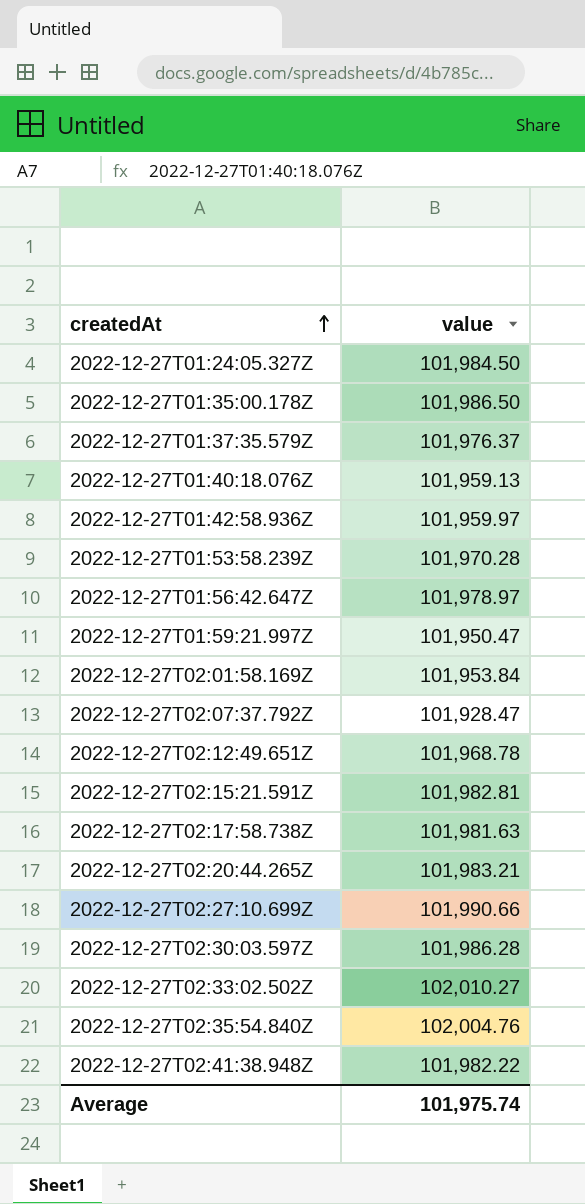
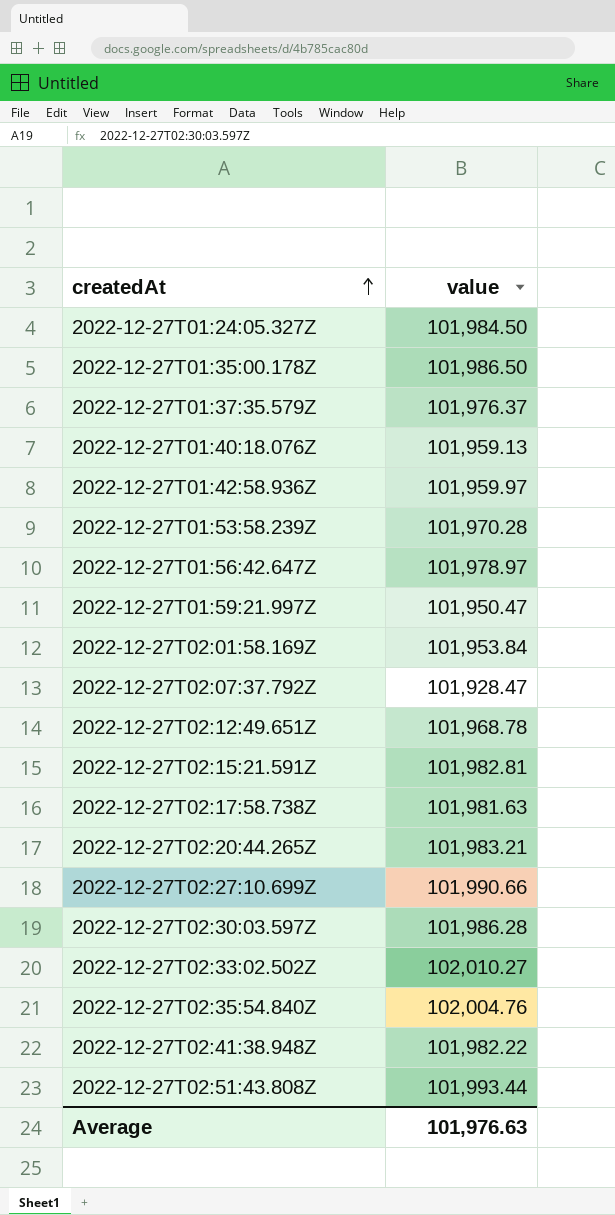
row 2022-12-27T02:51:43.808Z: none -> 101,993.44
Average | value: 101,975.74 -> 101,976.63

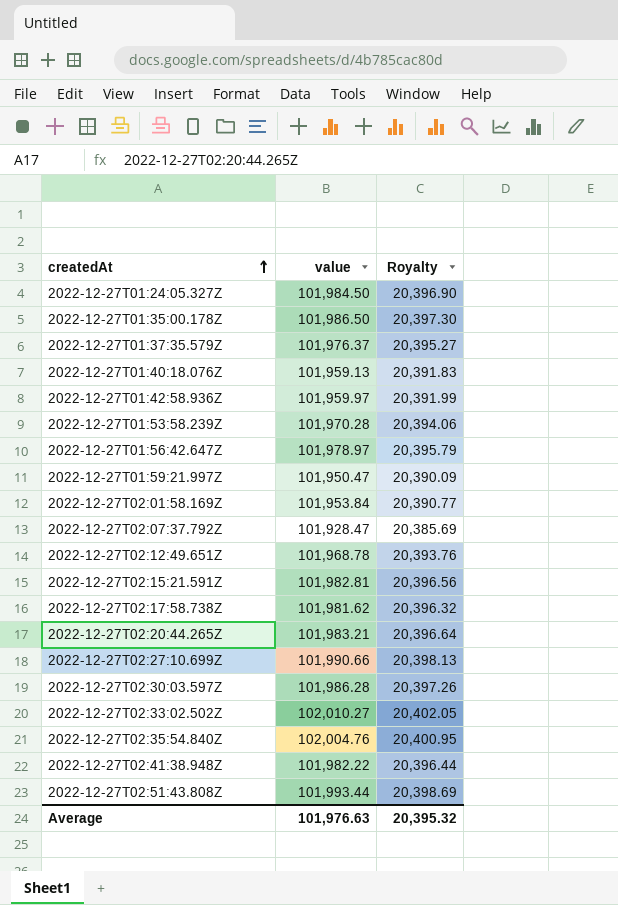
column Royalty | formula: none -> [value] * 0.2
2022-12-27T02:17:58.738Z | value: 101,981.63 -> 101,981.62

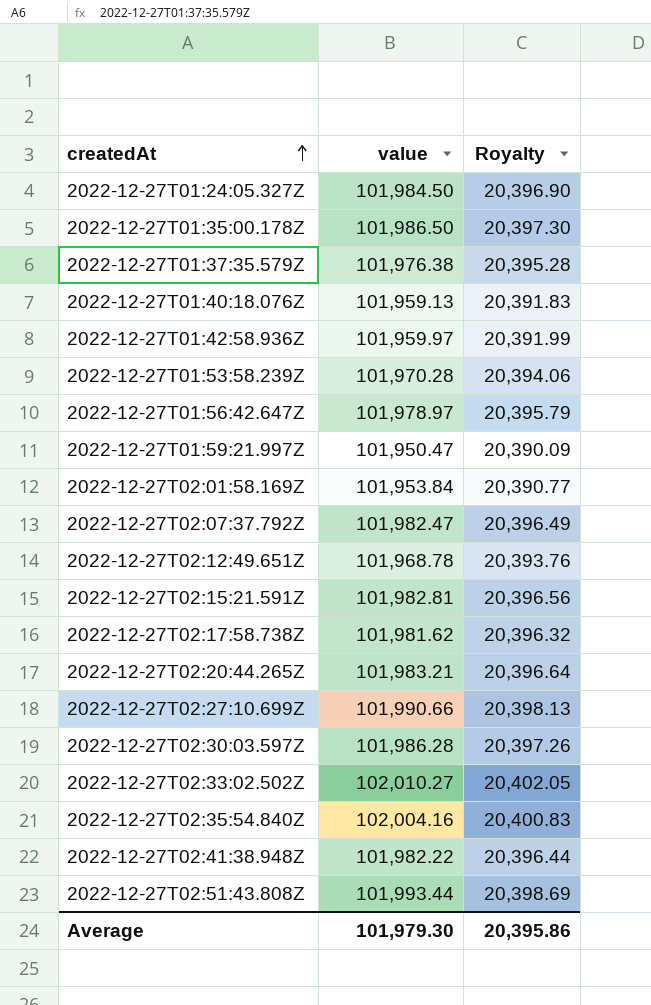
2022-12-27T01:37:35.579Z | value: 101,976.37 -> 101,976.38
2022-12-27T01:37:35.579Z | Royalty: 20,395.27 -> 20,395.28
2022-12-27T02:07:37.792Z | value: 101,928.47 -> 101,982.47
2022-12-27T02:07:37.792Z | Royalty: 20,385.69 -> 20,396.49
2022-12-27T02:35:54.840Z | value: 102,004.76 -> 102,004.16
2022-12-27T02:35:54.840Z | Royalty: 20,400.95 -> 20,400.83
Average | value: 101,976.63 -> 101,979.30
Average | Royalty: 20,395.32 -> 20,395.86

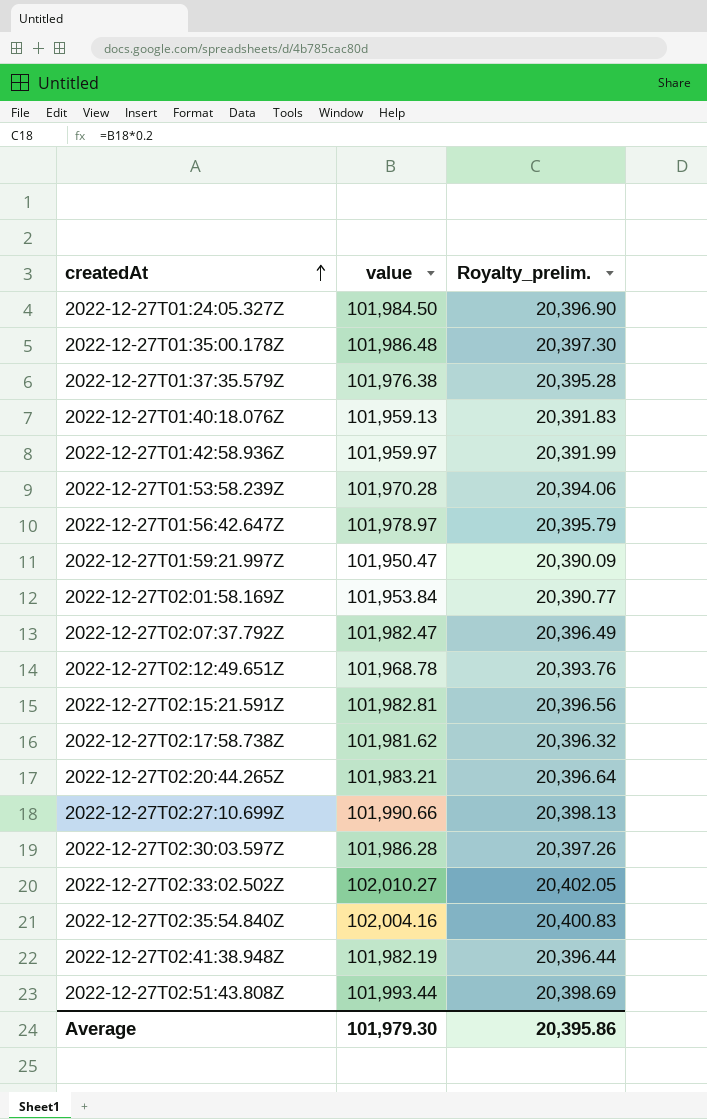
column name: Royalty -> Royalty_prelim.
2022-12-27T01:35:00.178Z | value: 101,986.50 -> 101,986.48
2022-12-27T02:41:38.948Z | value: 101,982.22 -> 101,982.19

